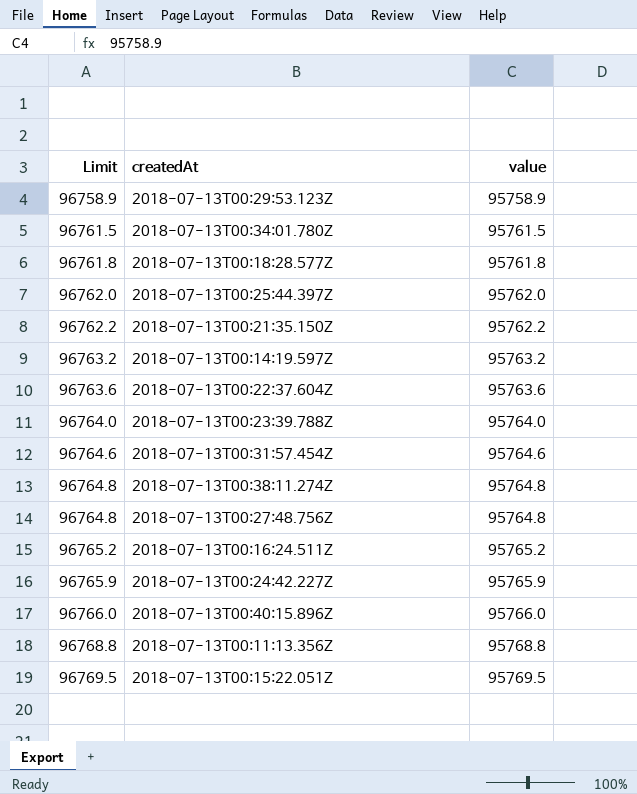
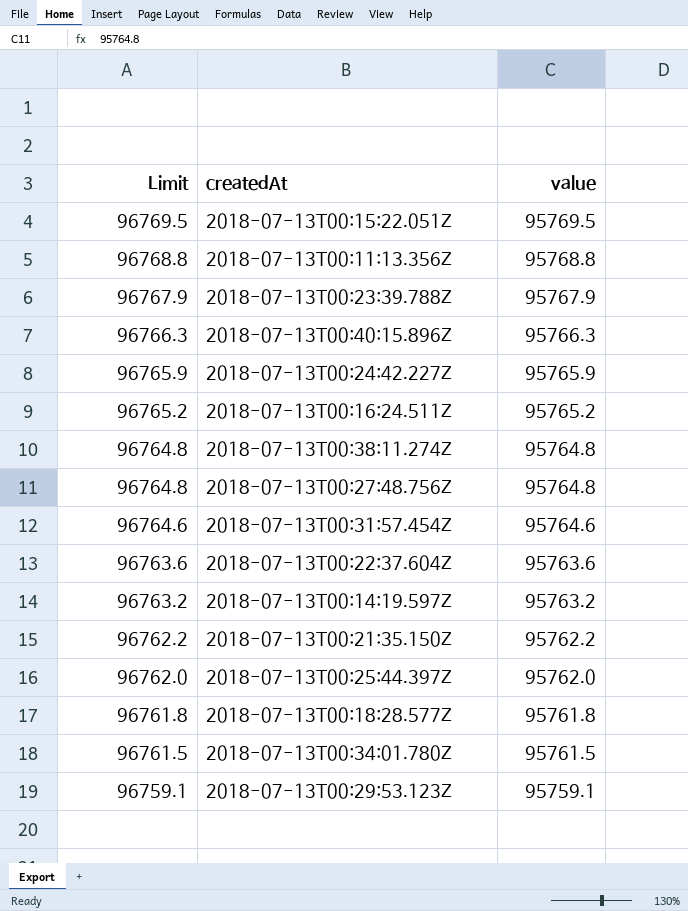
row order: Limit ascending -> Limit descending
2018-07-13T00:23:39.788Z | Limit: 96764.0 -> 96767.9
2018-07-13T00:23:39.788Z | value: 95764.0 -> 95767.9
2018-07-13T00:40:15.896Z | Limit: 96766.0 -> 96766.3
2018-07-13T00:40:15.896Z | value: 95766.0 -> 95766.3
2018-07-13T00:29:53.123Z | Limit: 96758.9 -> 96759.1
2018-07-13T00:29:53.123Z | value: 95758.9 -> 95759.1

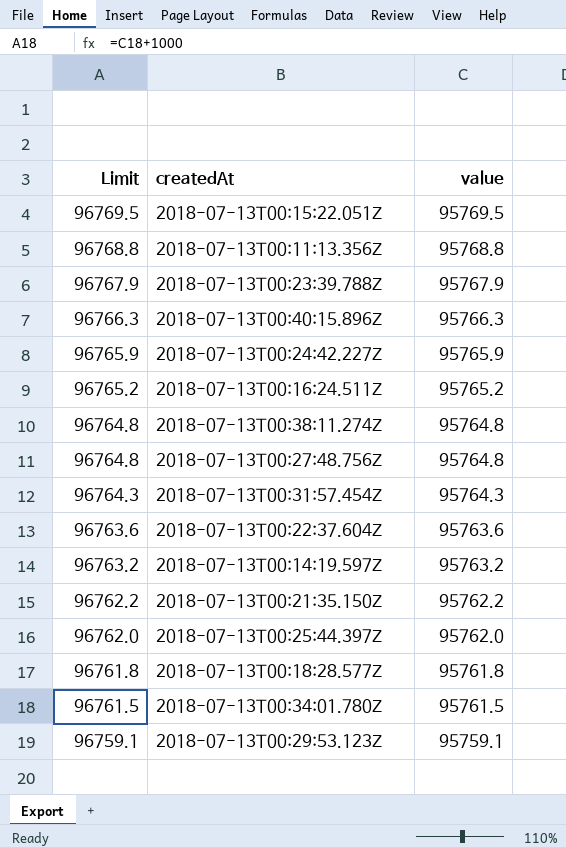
2018-07-13T00:31:57.454Z | Limit: 96764.6 -> 96764.3
2018-07-13T00:31:57.454Z | value: 95764.6 -> 95764.3

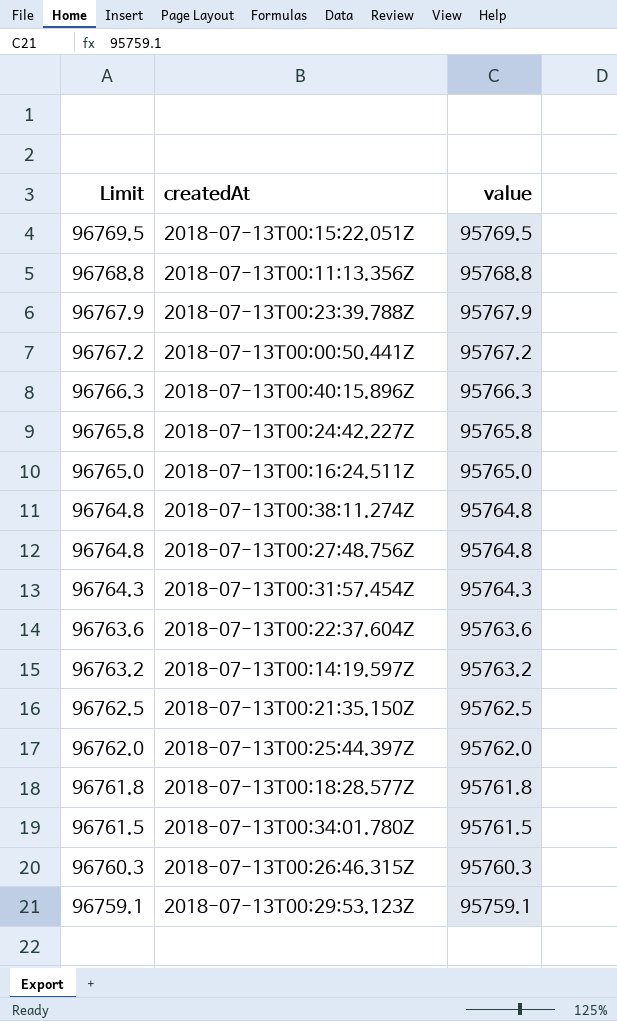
row 2018-07-13T00:00:50.441Z: none -> 96767.2 | 95767.2
2018-07-13T00:24:42.227Z | Limit: 96765.9 -> 96765.8
2018-07-13T00:24:42.227Z | value: 95765.9 -> 95765.8
2018-07-13T00:16:24.511Z | Limit: 96765.2 -> 96765.0
2018-07-13T00:16:24.511Z | value: 95765.2 -> 95765.0
2018-07-13T00:21:35.150Z | Limit: 96762.2 -> 96762.5
2018-07-13T00:21:35.150Z | value: 95762.2 -> 95762.5
row 2018-07-13T00:26:46.315Z: none -> 96760.3 | 95760.3

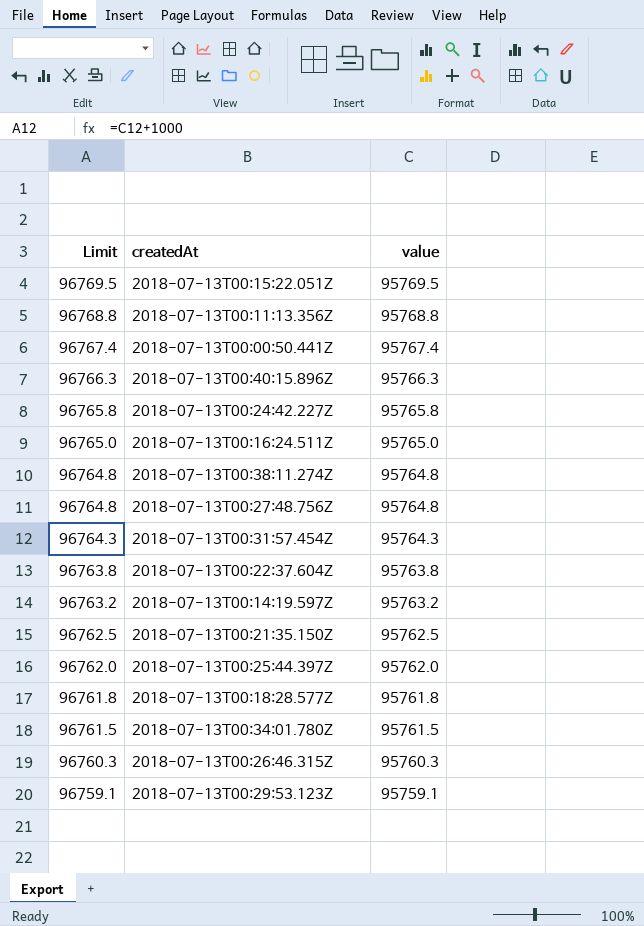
row 2018-07-13T00:23:39.788Z: 96767.9 | 95767.9 -> none
2018-07-13T00:00:50.441Z | Limit: 96767.2 -> 96767.4
2018-07-13T00:00:50.441Z | value: 95767.2 -> 95767.4
2018-07-13T00:22:37.604Z | Limit: 96763.6 -> 96763.8
2018-07-13T00:22:37.604Z | value: 95763.6 -> 95763.8

